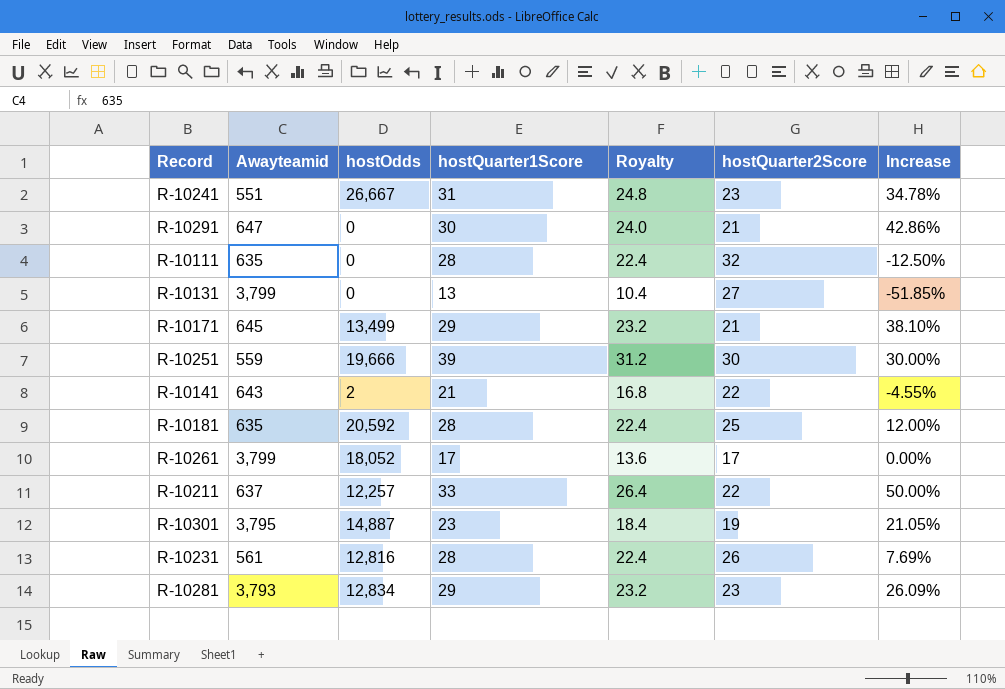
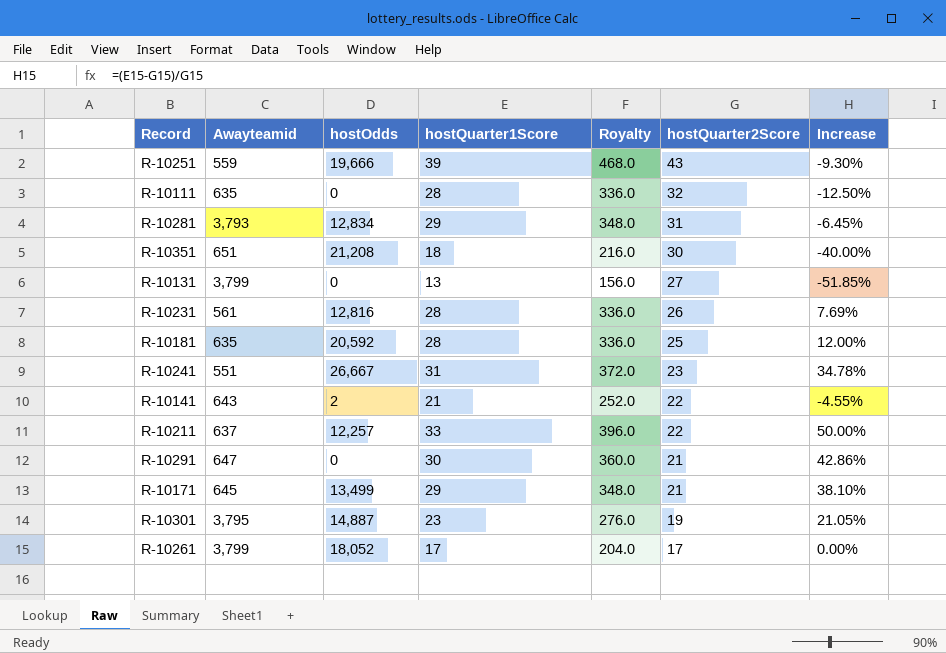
row order: none -> hostQuarter2Score descending
column Royalty | formula: [hostQuarter1Score] * 0.8 -> [hostQuarter1Score] * 12
R-10251 | hostQuarter2Score: 30 -> 43
R-10251 | Increase: 30.00% -> -9.30%
R-10281 | hostQuarter2Score: 23 -> 31
R-10281 | Increase: 26.09% -> -6.45%
row R-10351: none -> 651 | 21,208 | 18 | 216.0 | 30 | -40.00%

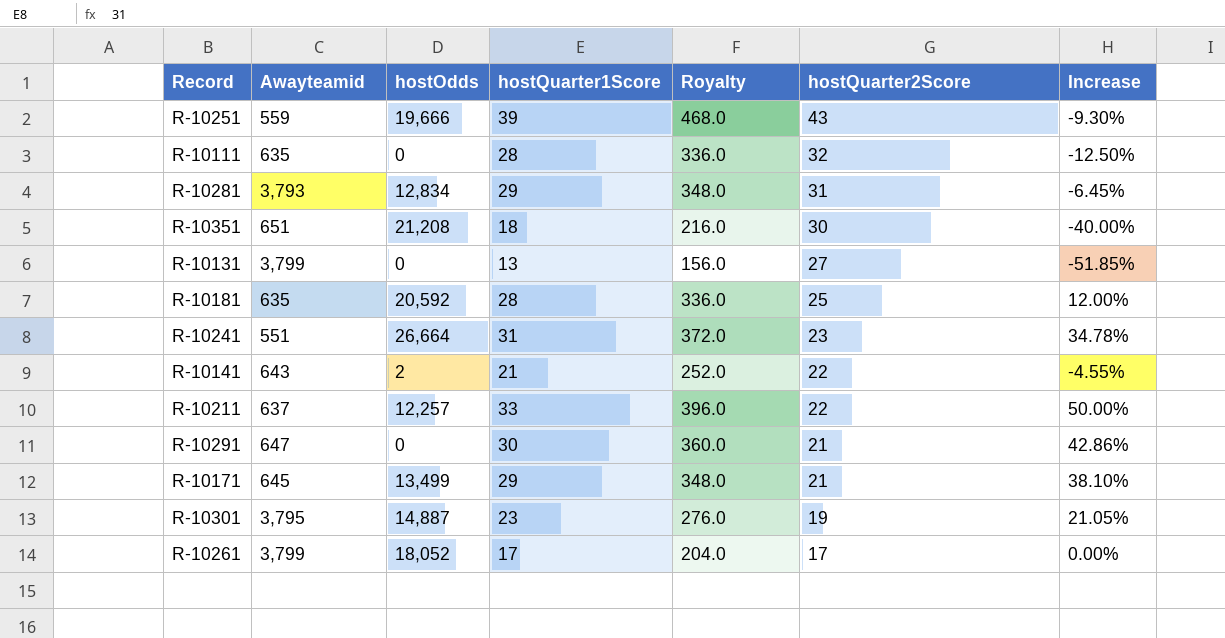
row R-10231: 561 | 12,816 | 28 | 336.0 | 26 | 7.69% -> none
R-10241 | hostOdds: 26,667 -> 26,664

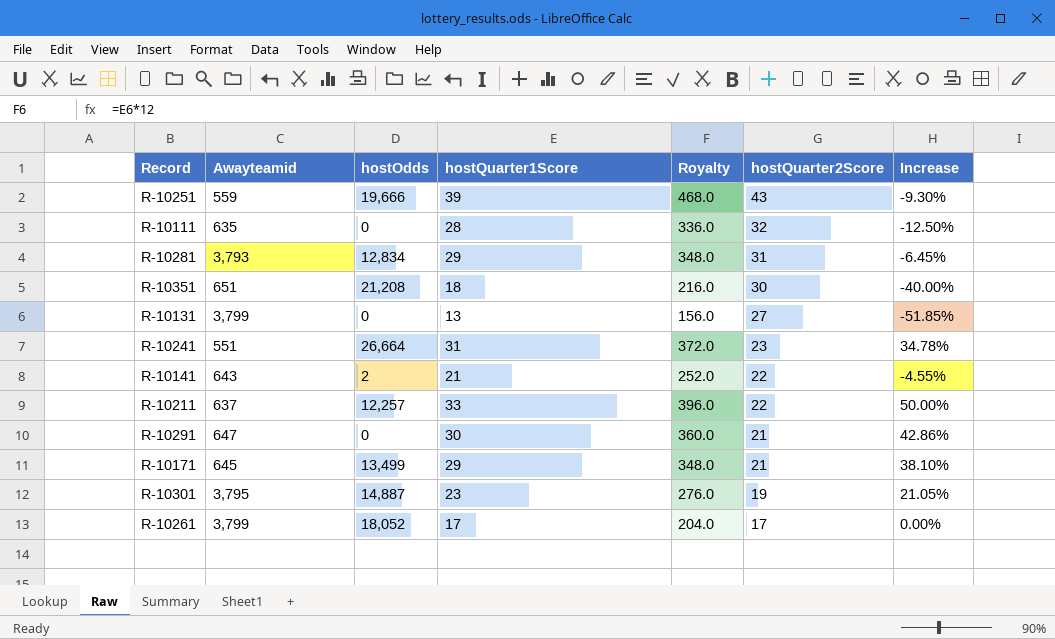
row R-10181: 635 | 20,592 | 28 | 336.0 | 25 | 12.00% -> none

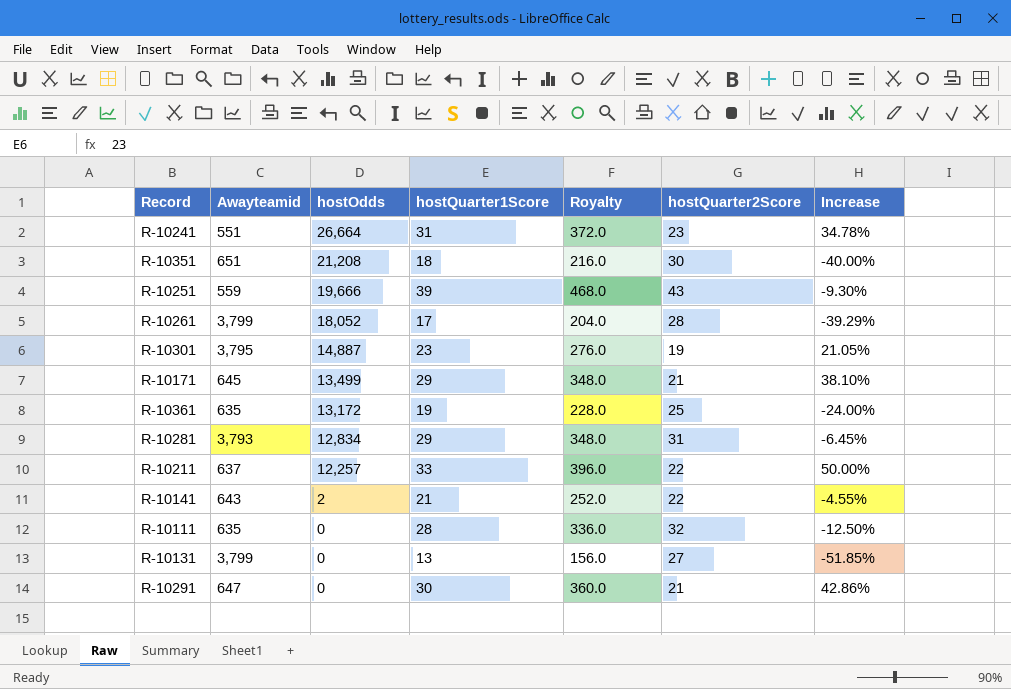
row order: hostQuarter2Score descending -> hostOdds descending
R-10261 | hostQuarter2Score: 17 -> 28
R-10261 | Increase: 0.00% -> -39.29%
row R-10361: none -> 635 | 13,172 | 19 | 228.0 | 25 | -24.00%

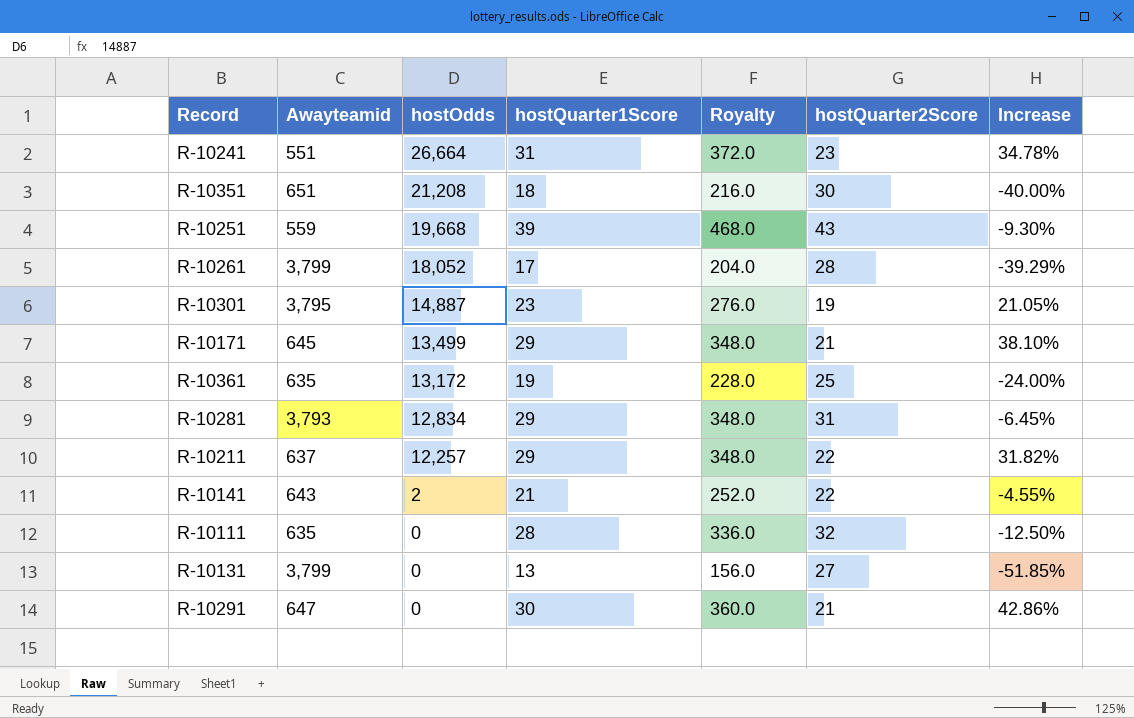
R-10251 | hostOdds: 19,666 -> 19,668
R-10211 | hostQuarter1Score: 33 -> 29
R-10211 | Royalty: 396.0 -> 348.0
R-10211 | Increase: 50.00% -> 31.82%

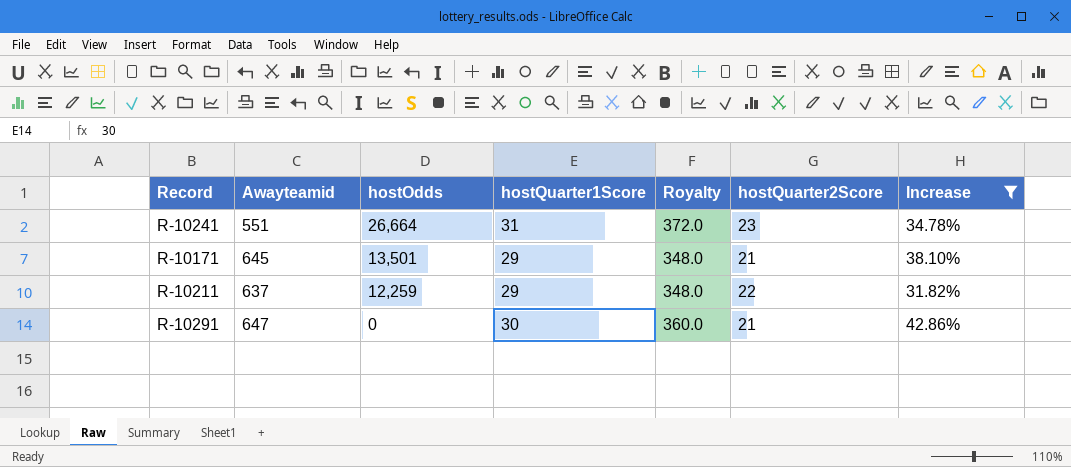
filter: none -> Increase >= 31.82%
R-10171 | hostOdds: 13,499 -> 13,501
R-10211 | hostOdds: 12,257 -> 12,259

